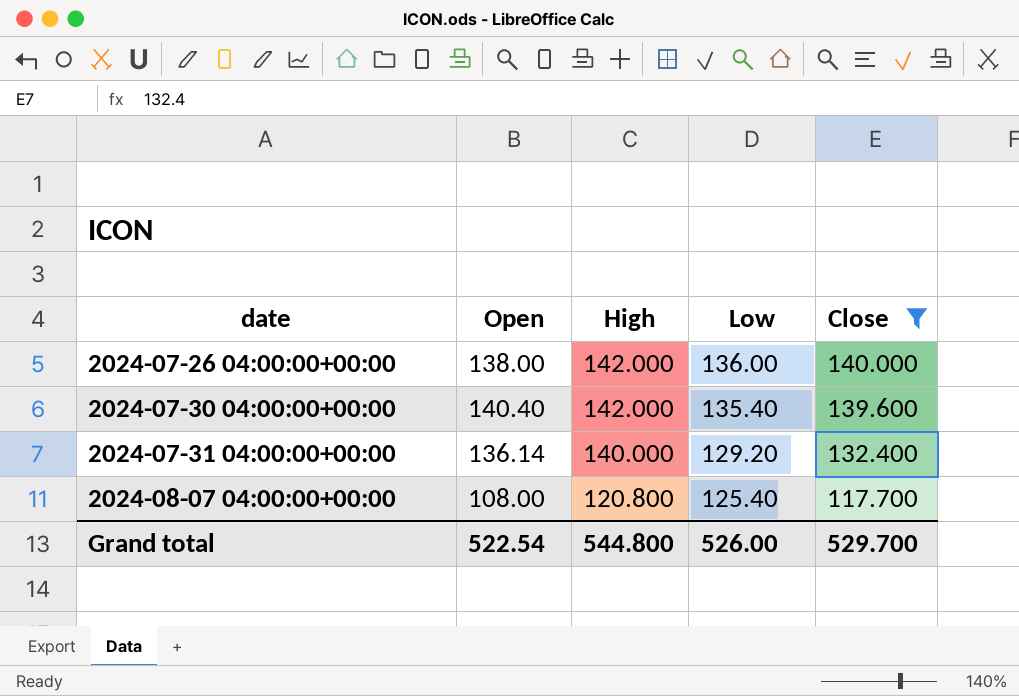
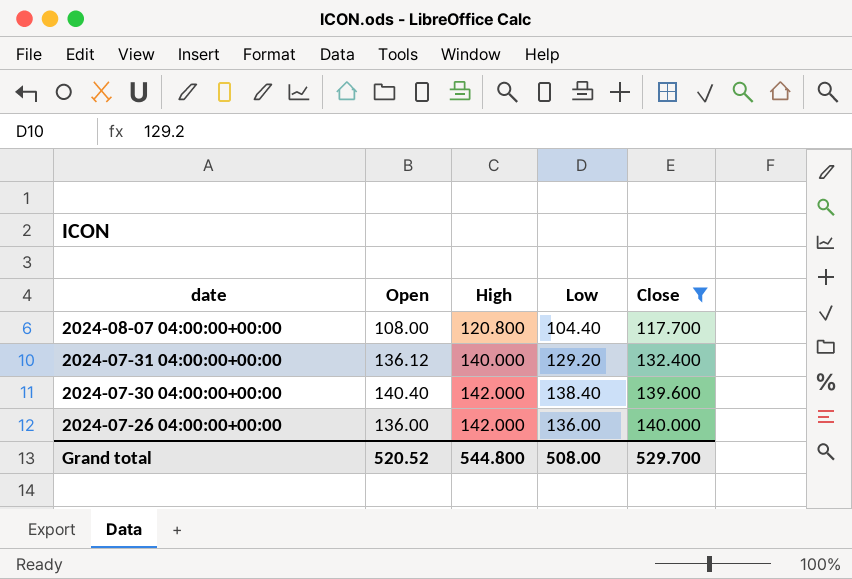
row order: date ascending -> date descending
2024-08-07 04:00:00+00:00 | Low: 125.40 -> 104.40
2024-07-31 04:00:00+00:00 | Open: 136.14 -> 136.12
2024-07-30 04:00:00+00:00 | Low: 135.40 -> 138.40
2024-07-26 04:00:00+00:00 | Open: 138.00 -> 136.00
Grand total | Open: 522.54 -> 520.52
Grand total | Low: 526.00 -> 508.00

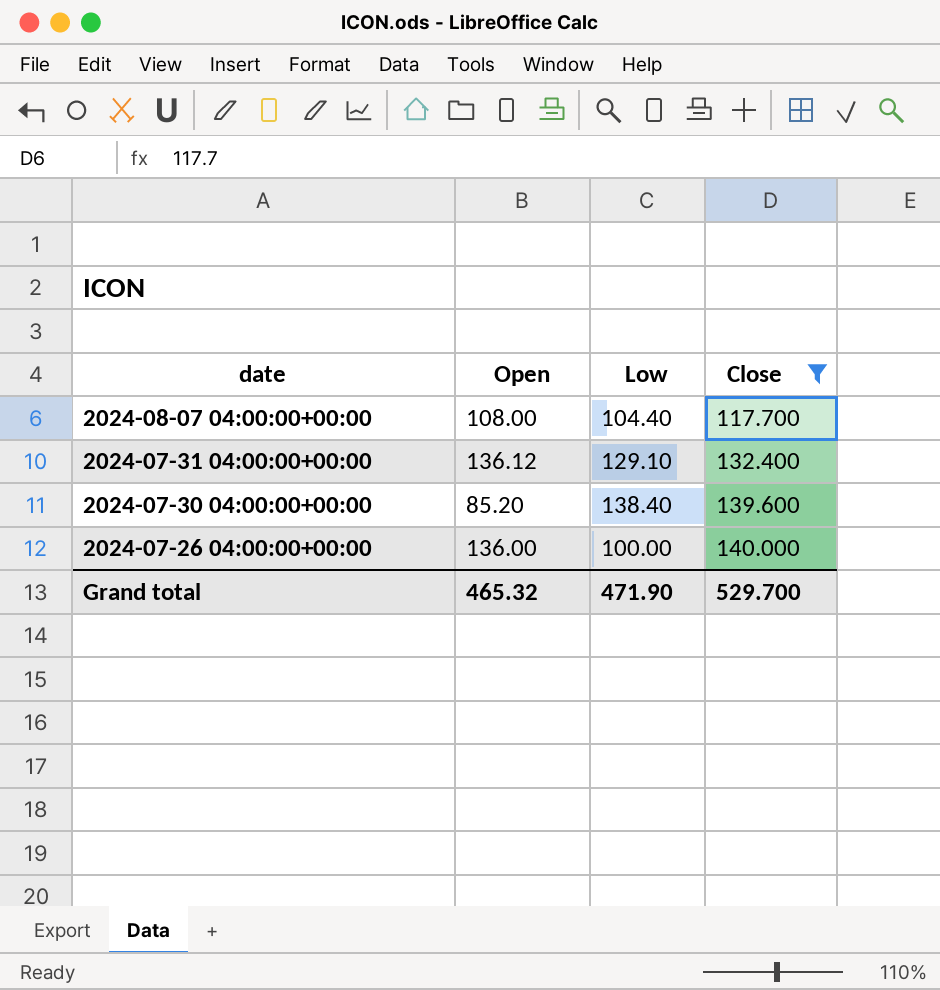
column High | position: 3 -> none
2024-07-31 04:00:00+00:00 | Low: 129.20 -> 129.10
2024-07-30 04:00:00+00:00 | Open: 140.40 -> 85.20
2024-07-26 04:00:00+00:00 | Low: 136.00 -> 100.00
Grand total | Open: 520.52 -> 465.32
Grand total | Low: 508.00 -> 471.90

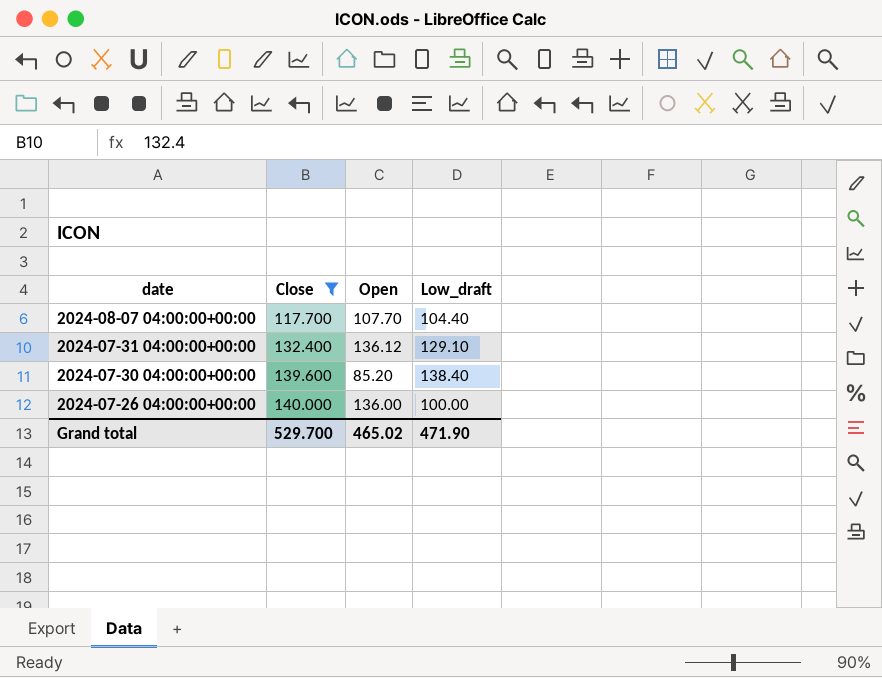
column Close | position: 4 -> 2
column name: Low -> Low_draft
2024-08-07 04:00:00+00:00 | Open: 108.00 -> 107.70
Grand total | Open: 465.32 -> 465.02

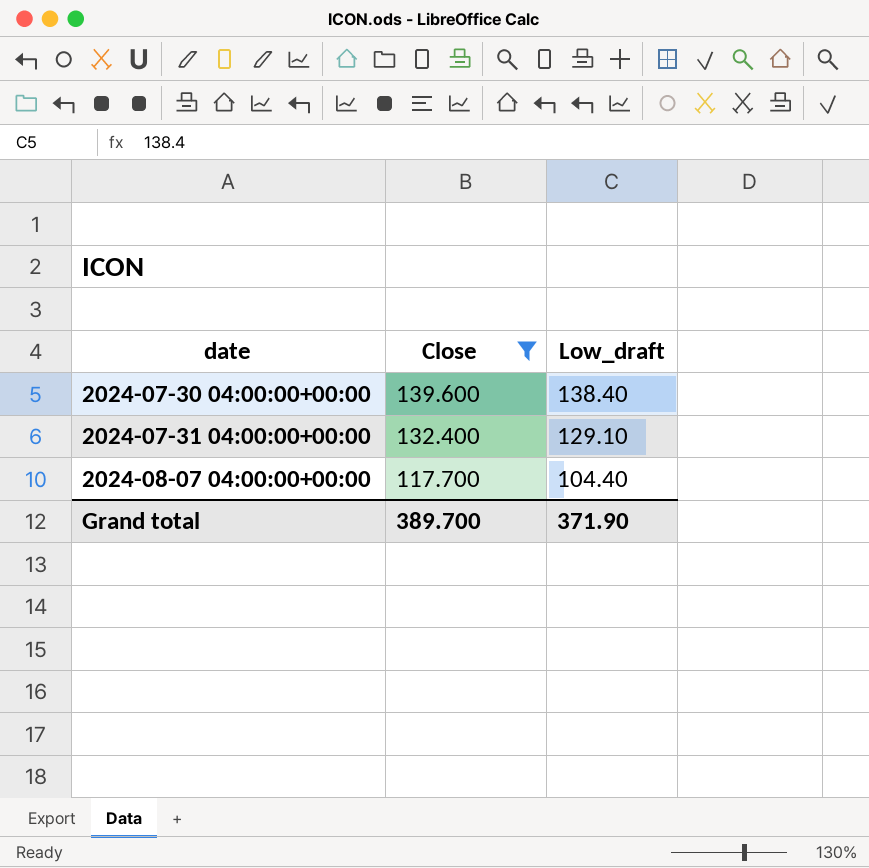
row order: date descending -> date ascending
column Open | position: 3 -> none
row 2024-07-26 04:00:00+00:00: 140.000 | 136.00 | 100.00 -> none
Grand total | Close: 529.700 -> 389.700
Grand total | Low_draft: 471.90 -> 371.90

